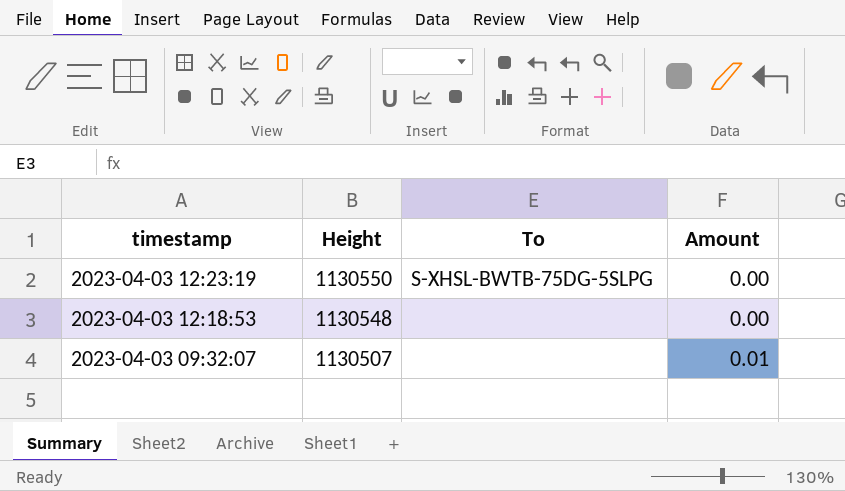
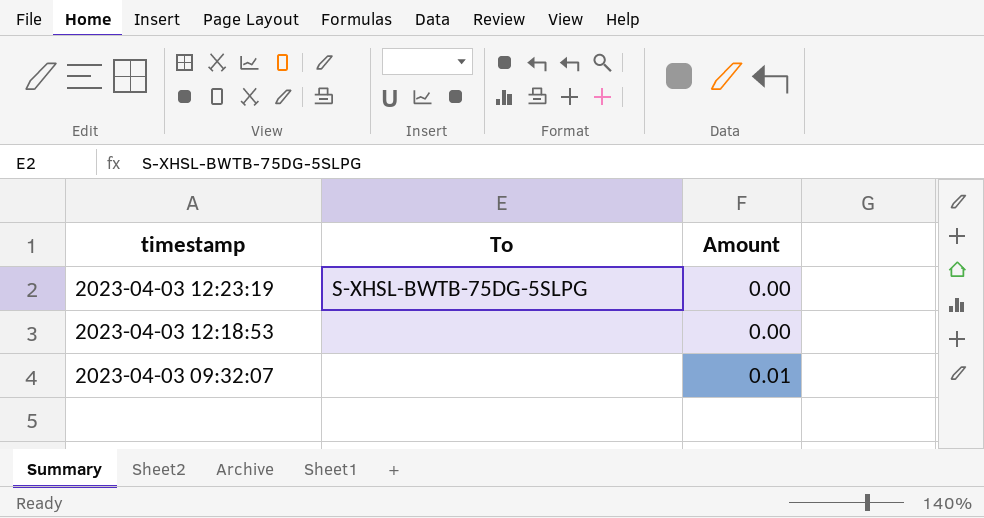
column Height | position: 2 -> none

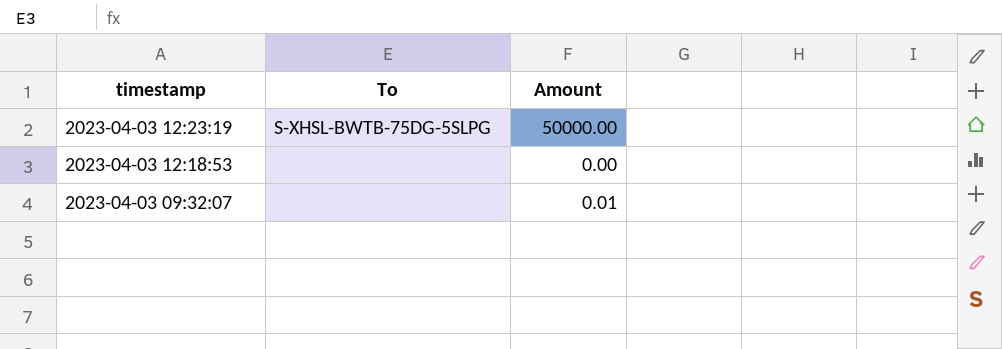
2023-04-03 12:23:19 | Amount: 0.00 -> 50000.00

